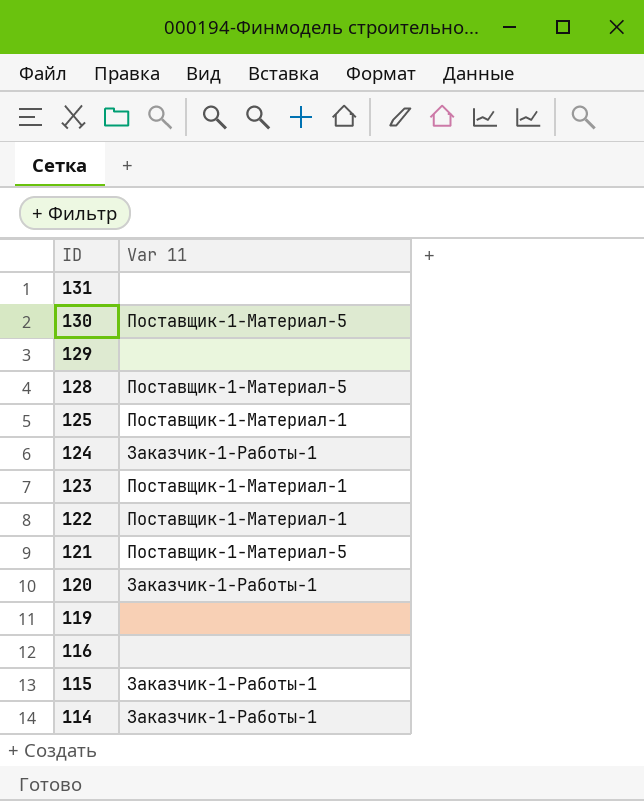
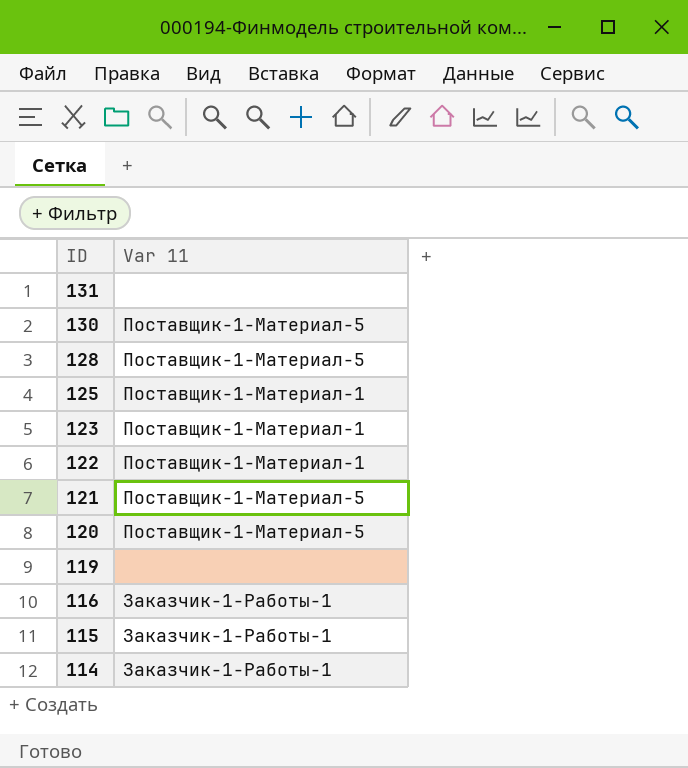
row 129: none -> none
row 124: Заказчик-1-Работы-1 -> none
120 | Var 11: Заказчик-1-Работы-1 -> Поставщик-1-Материал-5
116 | Var 11: none -> Заказчик-1-Работы-1

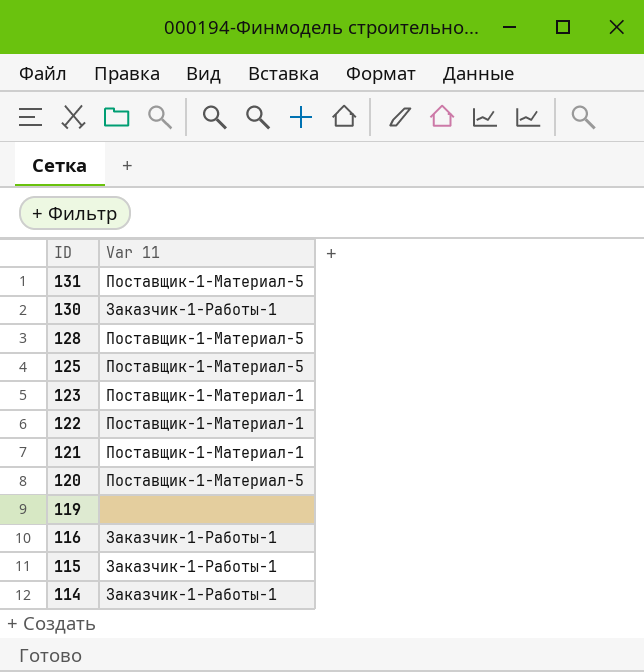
131 | Var 11: none -> Поставщик-1-Материал-5
130 | Var 11: Поставщик-1-Материал-5 -> Заказчик-1-Работы-1
125 | Var 11: Поставщик-1-Материал-1 -> Поставщик-1-Материал-5
121 | Var 11: Поставщик-1-Материал-5 -> Поставщик-1-Материал-1

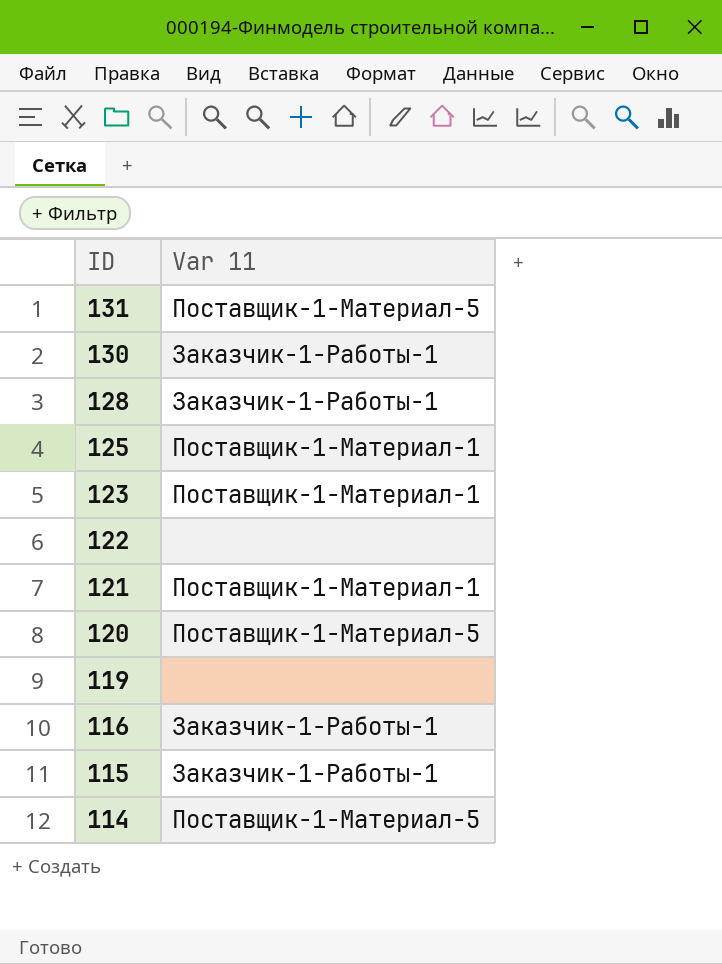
128 | Var 11: Поставщик-1-Материал-5 -> Заказчик-1-Работы-1
125 | Var 11: Поставщик-1-Материал-5 -> Поставщик-1-Материал-1
122 | Var 11: Поставщик-1-Материал-1 -> none
114 | Var 11: Заказчик-1-Работы-1 -> Поставщик-1-Материал-5

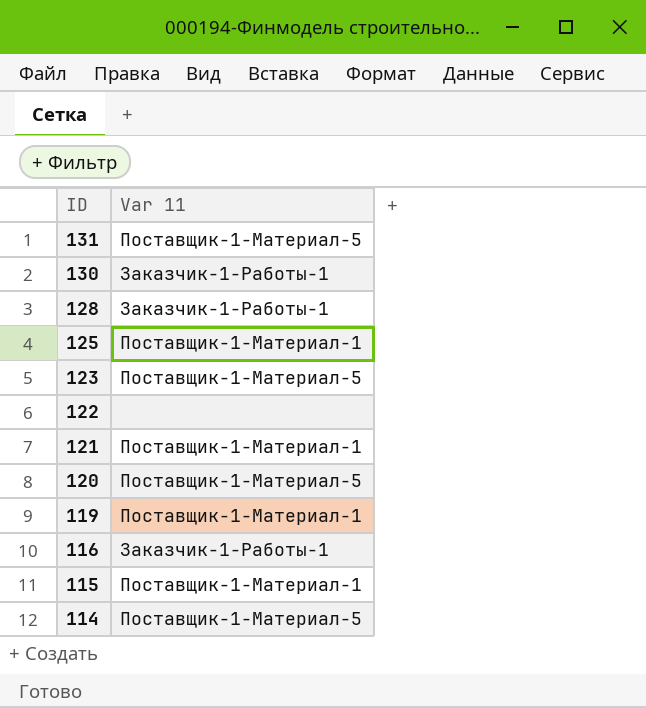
123 | Var 11: Поставщик-1-Материал-1 -> Поставщик-1-Материал-5
119 | Var 11: none -> Поставщик-1-Материал-1
115 | Var 11: Заказчик-1-Работы-1 -> Поставщик-1-Материал-1

